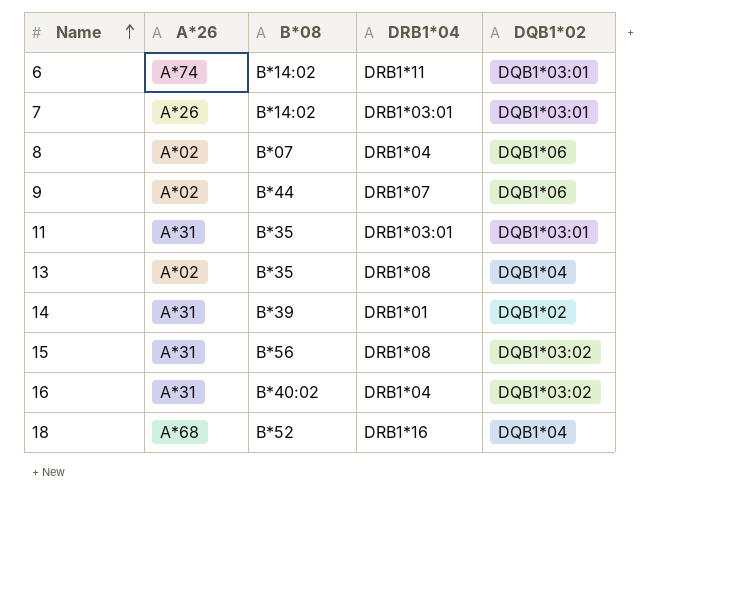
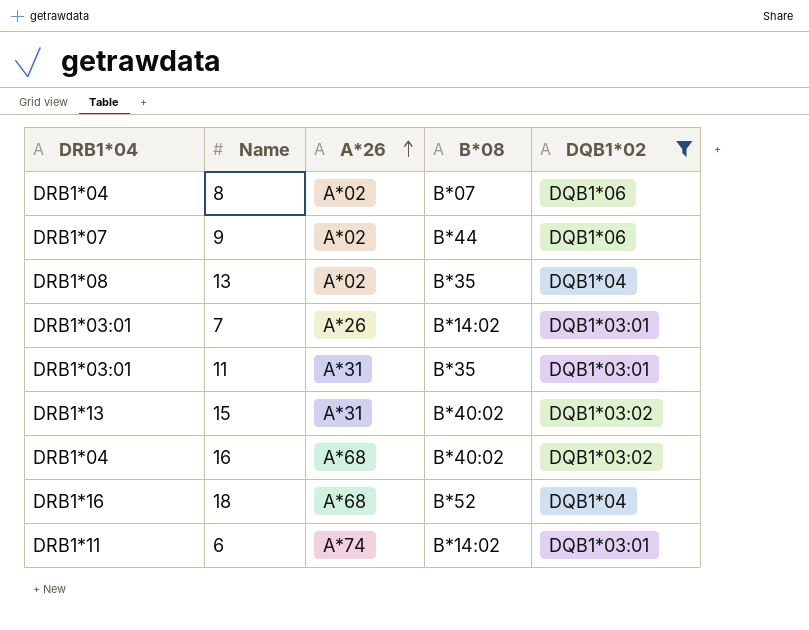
filter: none -> DQB1*02 != DQB1*02
row order: Name ascending -> A*26 ascending
column DRB1*04 | position: 4 -> 1
15 | DRB1*04: DRB1*08 -> DRB1*13
15 | B*08: B*56 -> B*40:02
16 | A*26: A*31 -> A*68

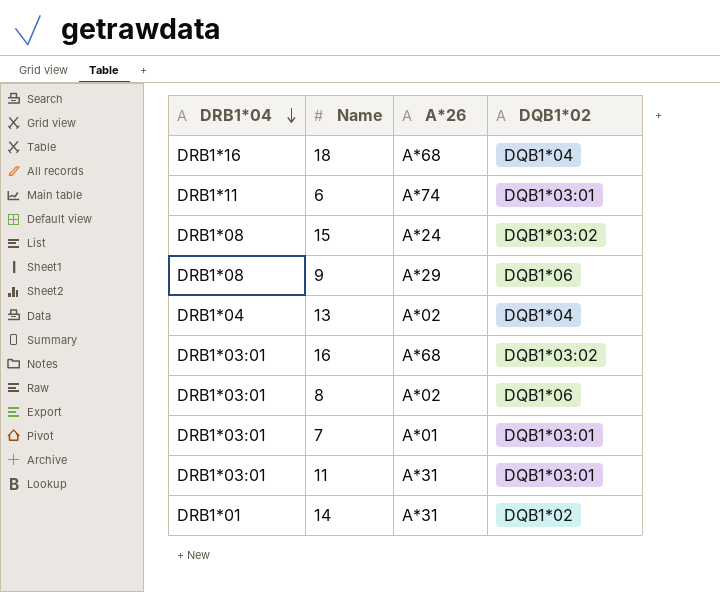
filter: DQB1*02 != DQB1*02 -> none
row order: A*26 ascending -> DRB1*04 descending
column B*08 | position: 4 -> none
15 | DRB1*04: DRB1*13 -> DRB1*08
15 | A*26: A*31 -> A*24
9 | DRB1*04: DRB1*07 -> DRB1*08
9 | A*26: A*02 -> A*29
13 | DRB1*04: DRB1*08 -> DRB1*04
16 | DRB1*04: DRB1*04 -> DRB1*03:01
8 | DRB1*04: DRB1*04 -> DRB1*03:01
7 | A*26: A*26 -> A*01

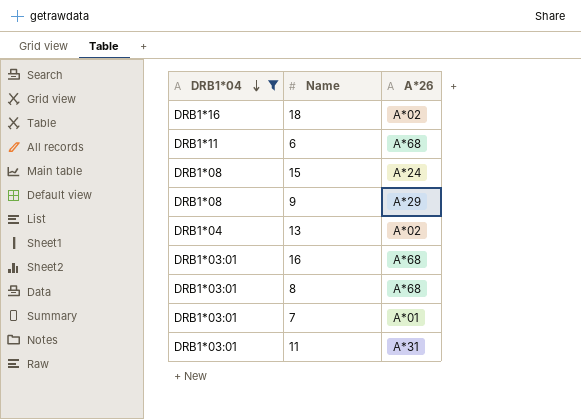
filter: none -> DRB1*04 != DRB1*01
column DQB1*02 | position: 4 -> none
18 | A*26: A*68 -> A*02
6 | A*26: A*74 -> A*68
8 | A*26: A*02 -> A*68

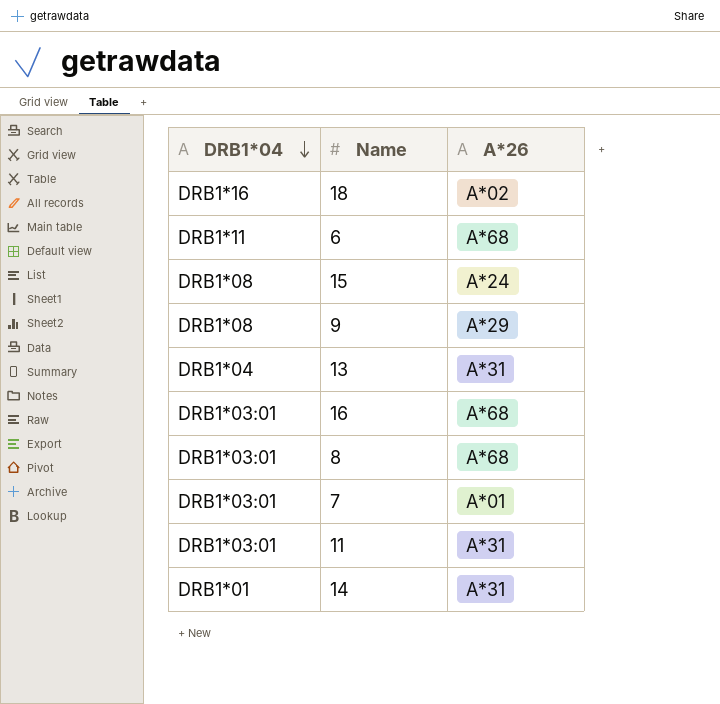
filter: DRB1*04 != DRB1*01 -> none
13 | A*26: A*02 -> A*31

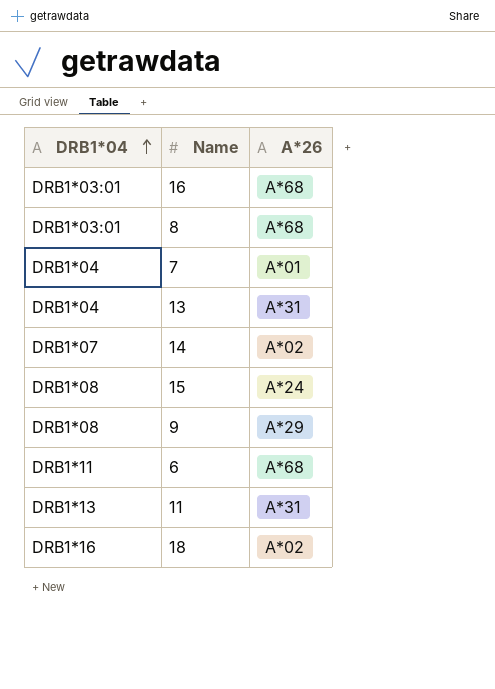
row order: DRB1*04 descending -> DRB1*04 ascending
7 | DRB1*04: DRB1*03:01 -> DRB1*04
14 | DRB1*04: DRB1*01 -> DRB1*07
14 | A*26: A*31 -> A*02
11 | DRB1*04: DRB1*03:01 -> DRB1*13

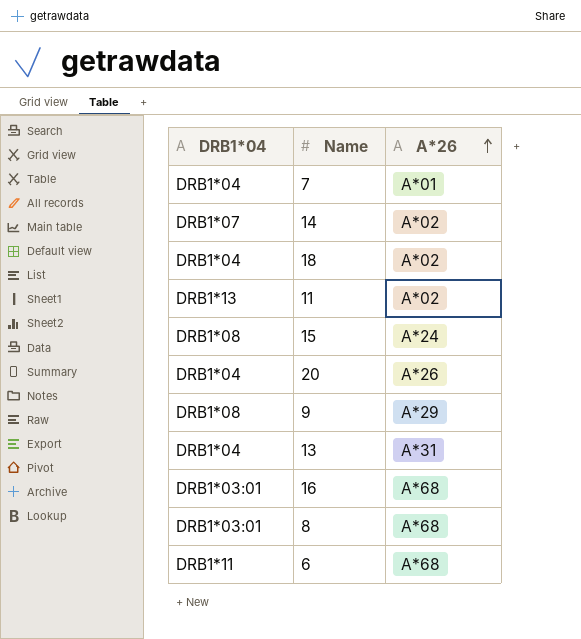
row order: DRB1*04 ascending -> A*26 ascending
18 | DRB1*04: DRB1*16 -> DRB1*04
11 | A*26: A*31 -> A*02
row 20: none -> DRB1*04 | A*26

